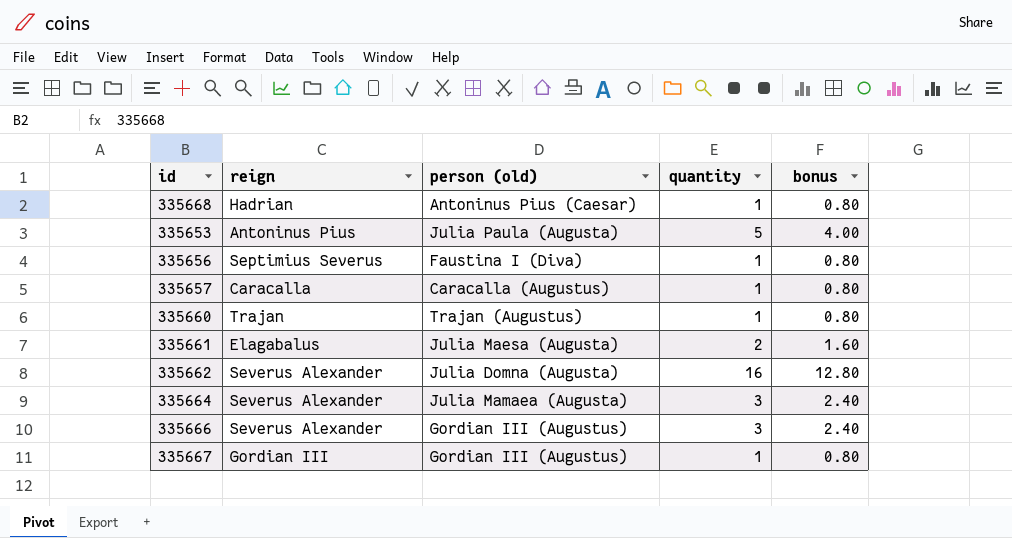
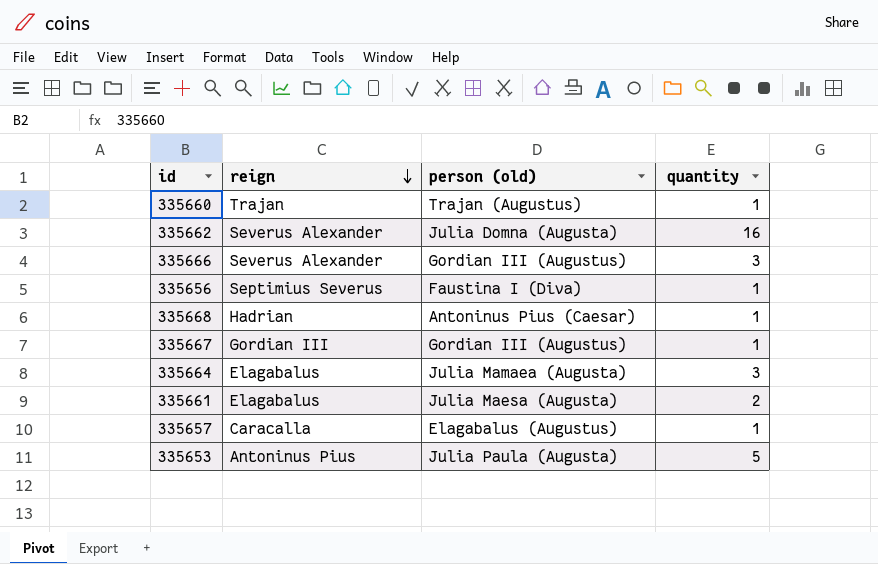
row order: none -> reign descending
column bonus | formula: [quantity] * 0.8 -> none
335664 | reign: Severus Alexander -> Elagabalus
335657 | person (old): Caracalla (Augustus) -> Elagabalus (Augustus)

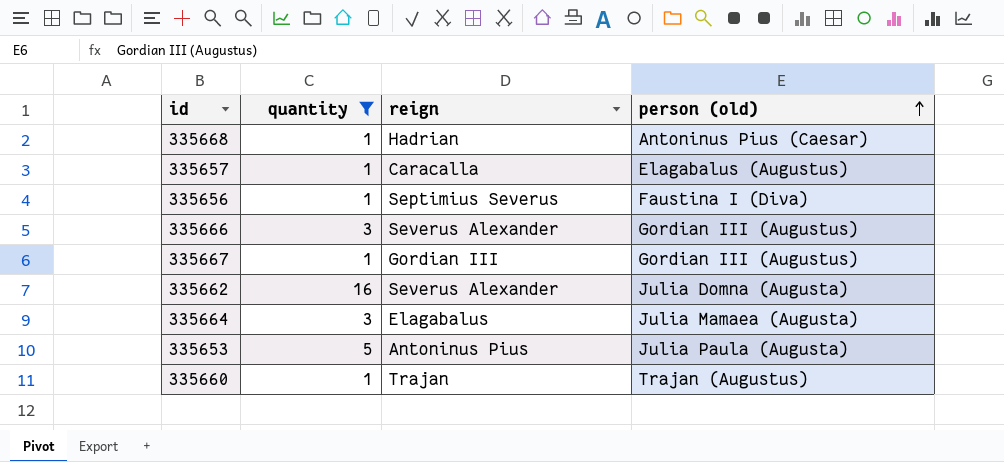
filter: none -> quantity != 2
row order: reign descending -> person (old) ascending
column quantity | position: 4 -> 2

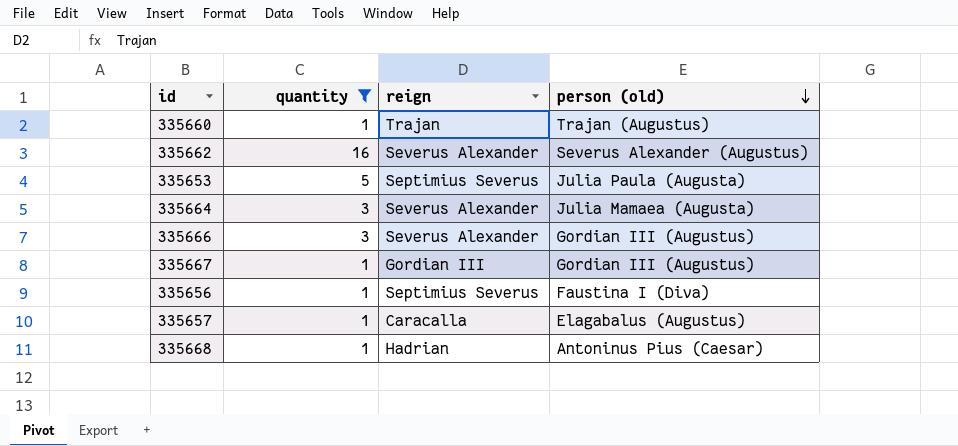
row order: person (old) ascending -> person (old) descending
335662 | person (old): Julia Domna (Augusta) -> Severus Alexander (Augustus)
335653 | reign: Antoninus Pius -> Septimius Severus
335664 | reign: Elagabalus -> Severus Alexander

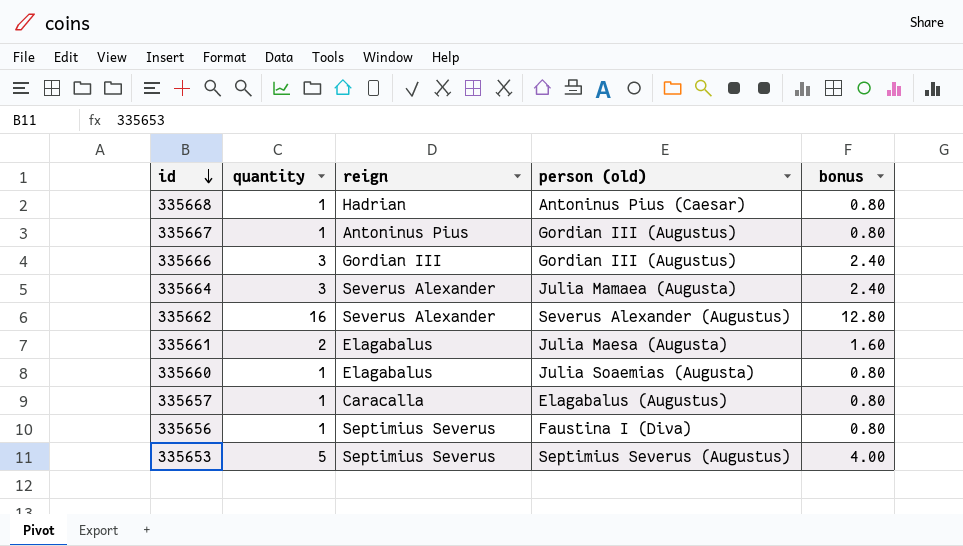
filter: quantity != 2 -> none
row order: person (old) descending -> id descending
column bonus | formula: none -> [quantity] * 0.8
335667 | reign: Gordian III -> Antoninus Pius
335666 | reign: Severus Alexander -> Gordian III
335660 | reign: Trajan -> Elagabalus
335660 | person (old): Trajan (Augustus) -> Julia Soaemias (Augusta)
335653 | person (old): Julia Paula (Augusta) -> Septimius Severus (Augustus)

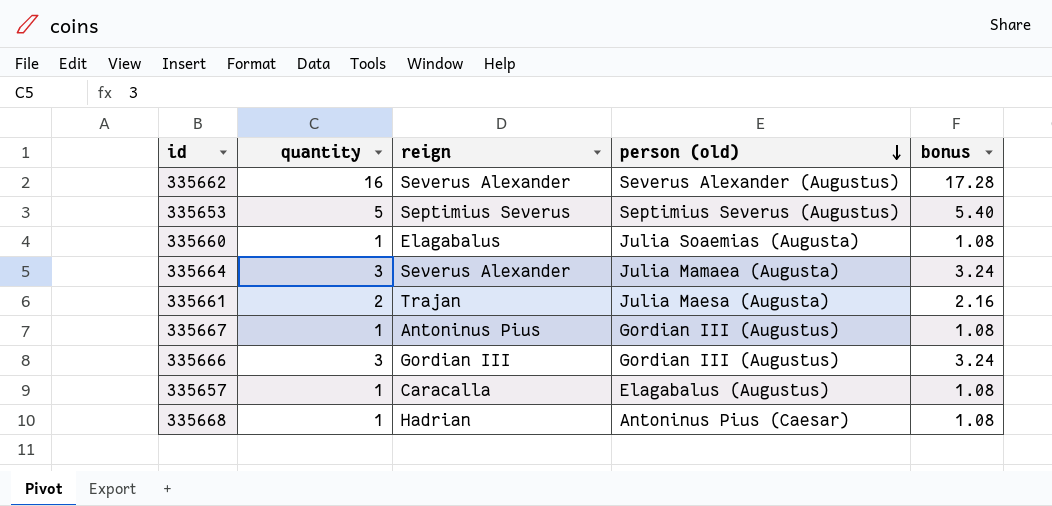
row order: id descending -> person (old) descending
column bonus | formula: [quantity] * 0.8 -> [quantity] * 1.08
row 335656: 1 | Septimius Severus | Faustina I (Diva) | 0.80 -> none
335661 | reign: Elagabalus -> Trajan

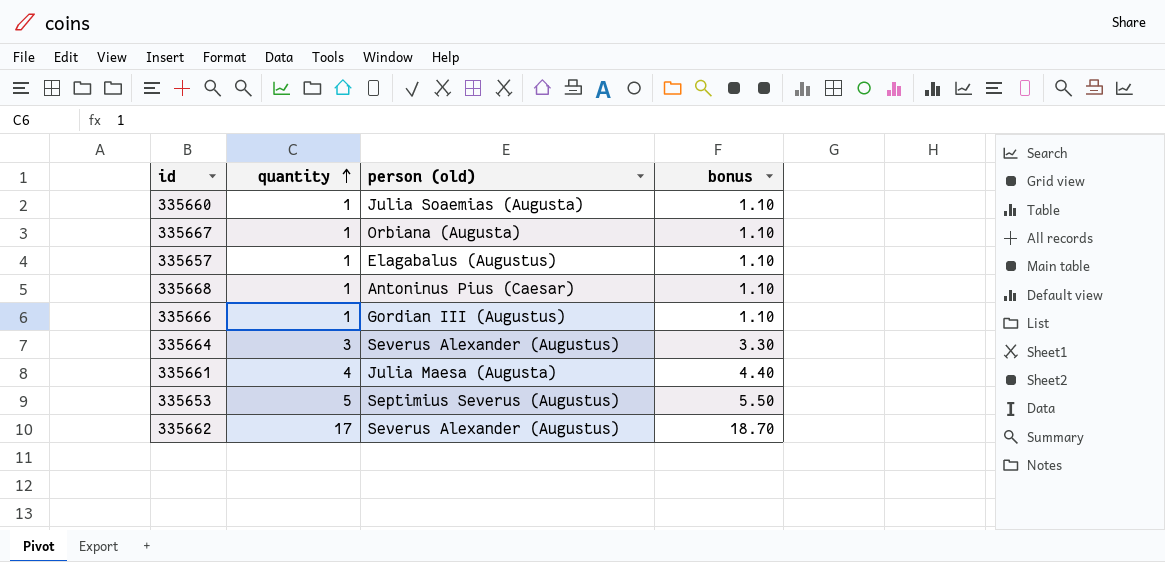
row order: person (old) descending -> quantity ascending
column reign | position: 3 -> none
column bonus | formula: [quantity] * 1.08 -> [quantity] * 1.1
335667 | person (old): Gordian III (Augustus) -> Orbiana (Augusta)
335666 | quantity: 3 -> 1
335664 | person (old): Julia Mamaea (Augusta) -> Severus Alexander (Augustus)
335661 | quantity: 2 -> 4
335662 | quantity: 16 -> 17

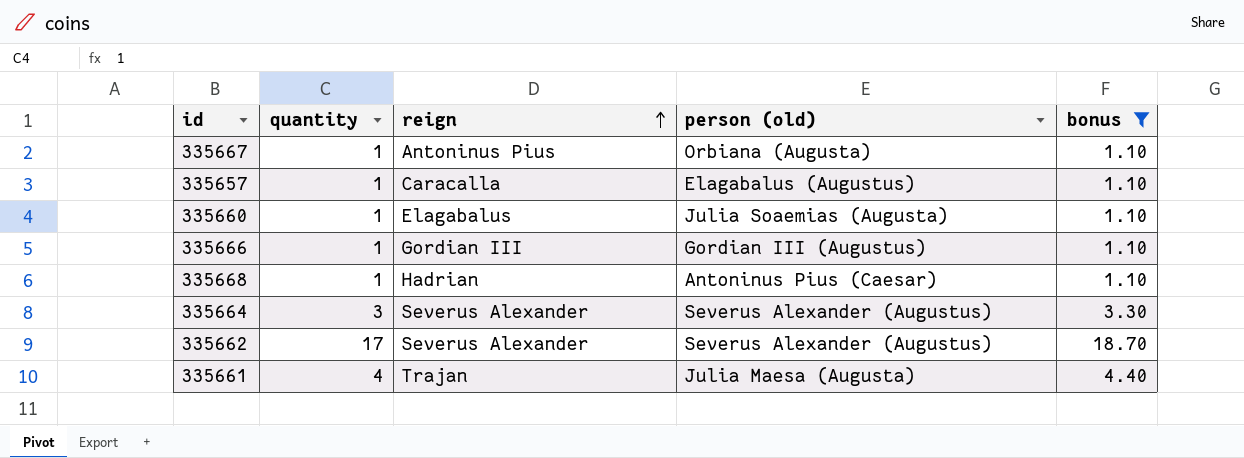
filter: none -> bonus != 5.50
row order: quantity ascending -> reign ascending
column reign | position: none -> 3

